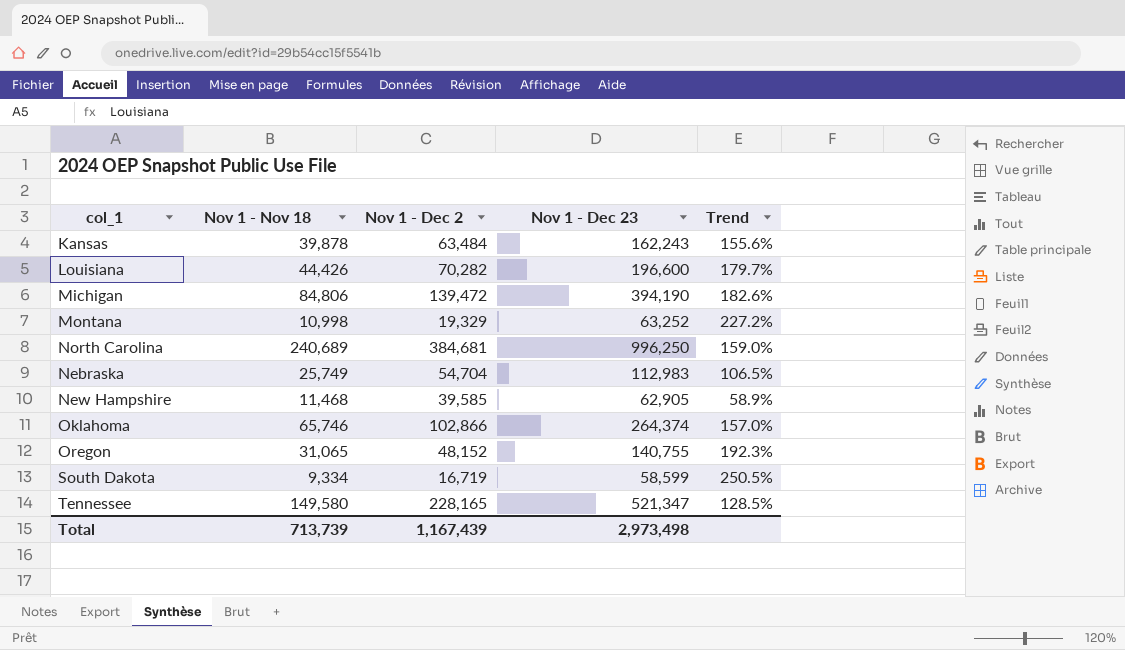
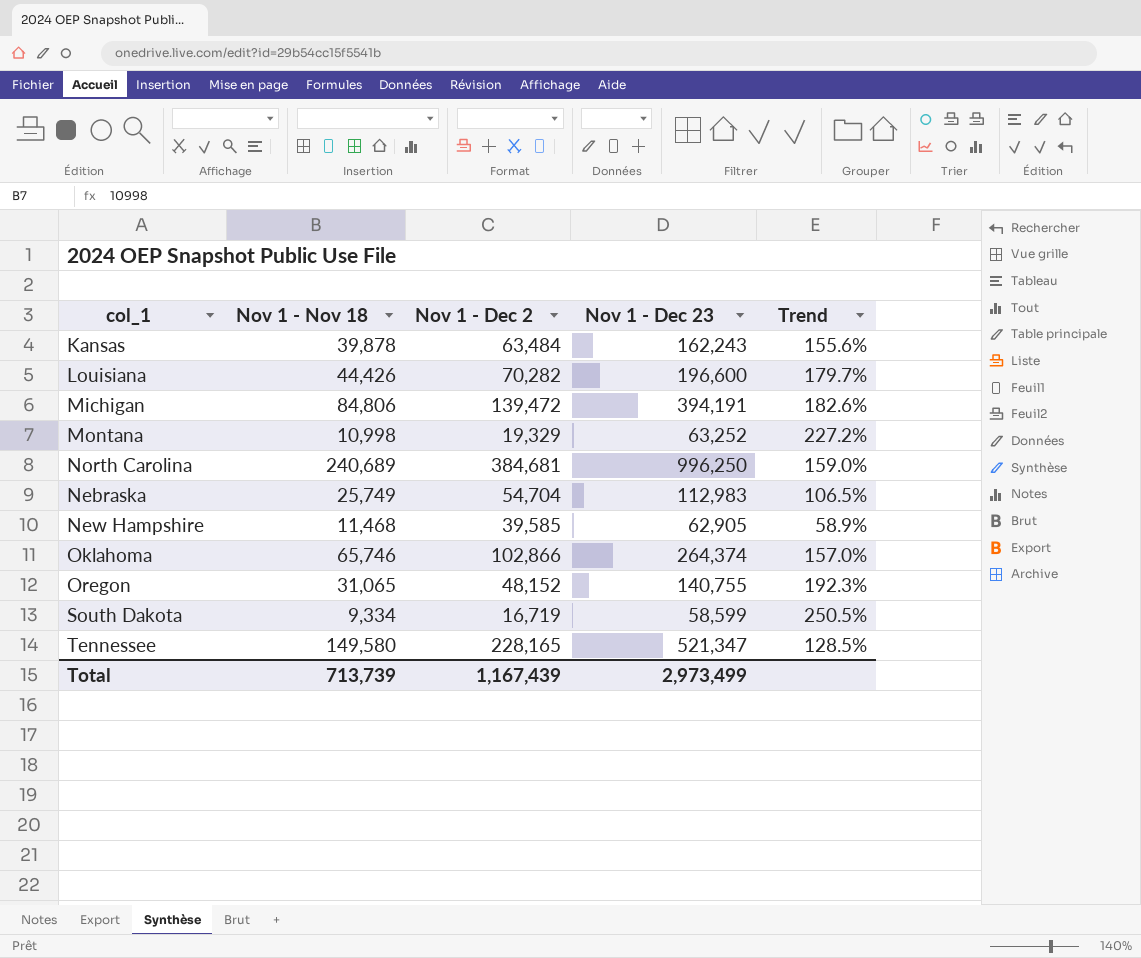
Michigan | Nov 1 - Dec 23: 394,190 -> 394,191
Total | Nov 1 - Dec 23: 2,973,498 -> 2,973,499

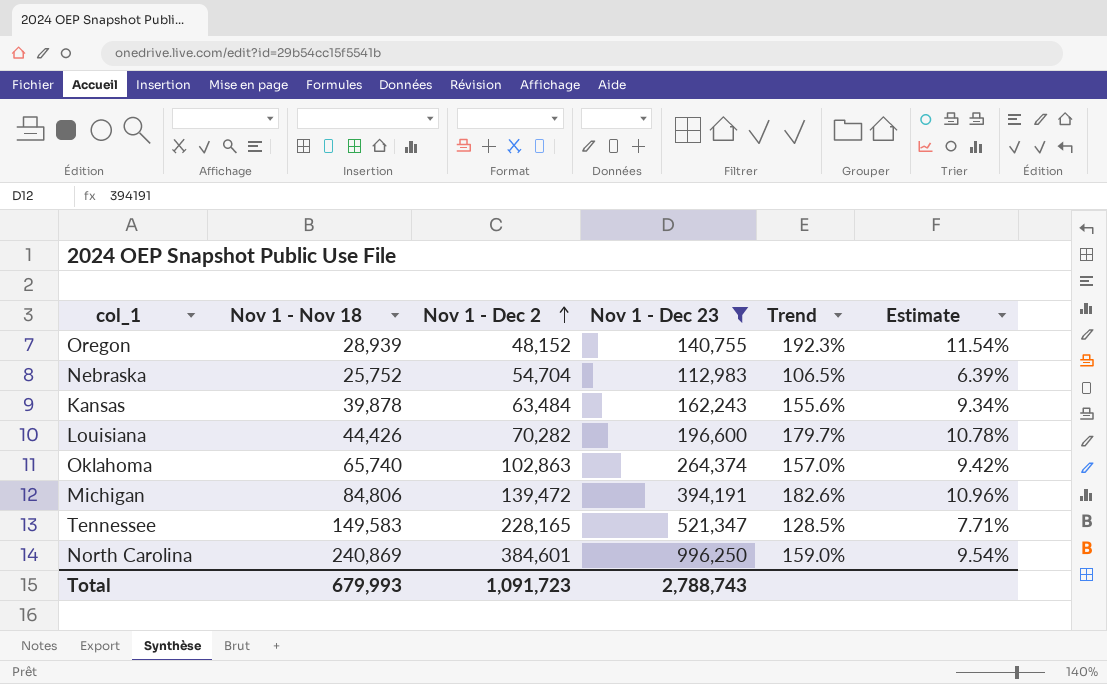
filter: none -> Nov 1 - Dec 23 >= 112,983
row order: none -> Nov 1 - Dec 2 ascending
column Estimate | formula: none -> [Trend] * 0.06
Oregon | Nov 1 - Nov 18: 31,065 -> 28,939
Nebraska | Nov 1 - Nov 18: 25,749 -> 25,752
Oklahoma | Nov 1 - Nov 18: 65,746 -> 65,740
Oklahoma | Nov 1 - Dec 2: 102,866 -> 102,863
Tennessee | Nov 1 - Nov 18: 149,580 -> 149,583
North Carolina | Nov 1 - Nov 18: 240,689 -> 240,869
North Carolina | Nov 1 - Dec 2: 384,681 -> 384,601
Total | Nov 1 - Nov 18: 713,739 -> 679,993
Total | Nov 1 - Dec 2: 1,167,439 -> 1,091,723
Total | Nov 1 - Dec 23: 2,973,499 -> 2,788,743

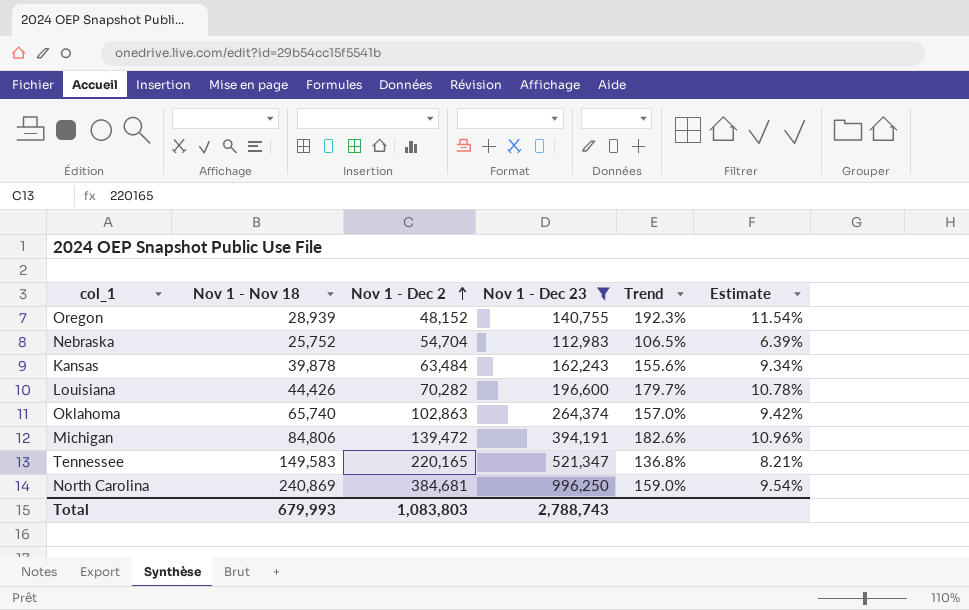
Tennessee | Nov 1 - Dec 2: 228,165 -> 220,165
Tennessee | Trend: 128.5% -> 136.8%
Tennessee | Estimate: 7.71% -> 8.21%
North Carolina | Nov 1 - Dec 2: 384,601 -> 384,681
Total | Nov 1 - Dec 2: 1,091,723 -> 1,083,803

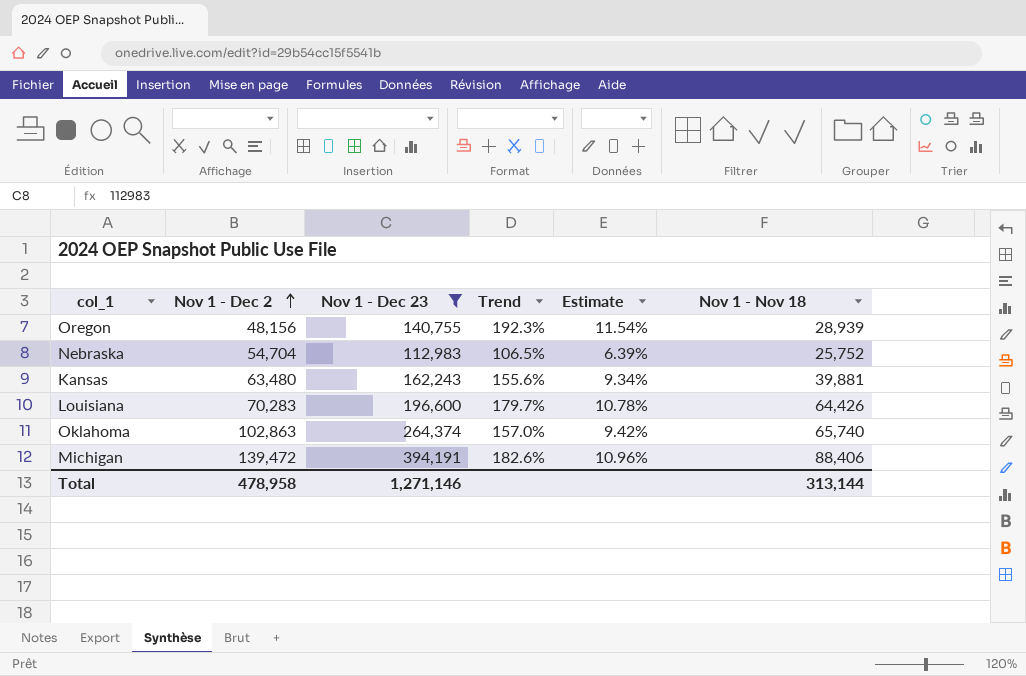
column Nov 1 - Nov 18 | position: 2 -> 6
row Tennessee: 149,583 | 220,165 | 521,347 | 136.8% | 8.21% -> none
row North Carolina: 240,869 | 384,681 | 996,250 | 159.0% | 9.54% -> none
Oregon | Nov 1 - Dec 2: 48,152 -> 48,156
Kansas | Nov 1 - Dec 2: 63,484 -> 63,480
Kansas | Nov 1 - Nov 18: 39,878 -> 39,881
Louisiana | Nov 1 - Dec 2: 70,282 -> 70,283
Louisiana | Nov 1 - Nov 18: 44,426 -> 64,426
Michigan | Nov 1 - Nov 18: 84,806 -> 88,406
Total | Nov 1 - Dec 2: 1,083,803 -> 478,958
Total | Nov 1 - Dec 23: 2,788,743 -> 1,271,146
Total | Nov 1 - Nov 18: 679,993 -> 313,144

